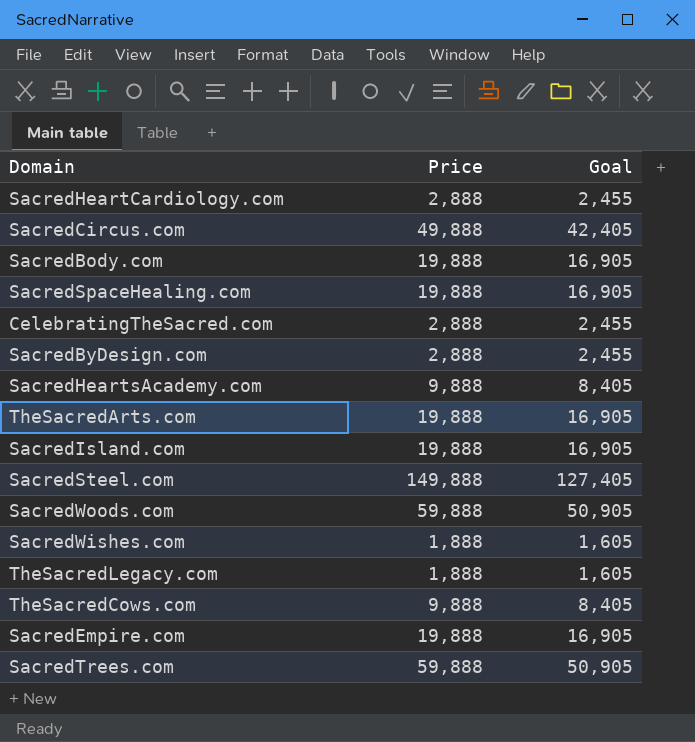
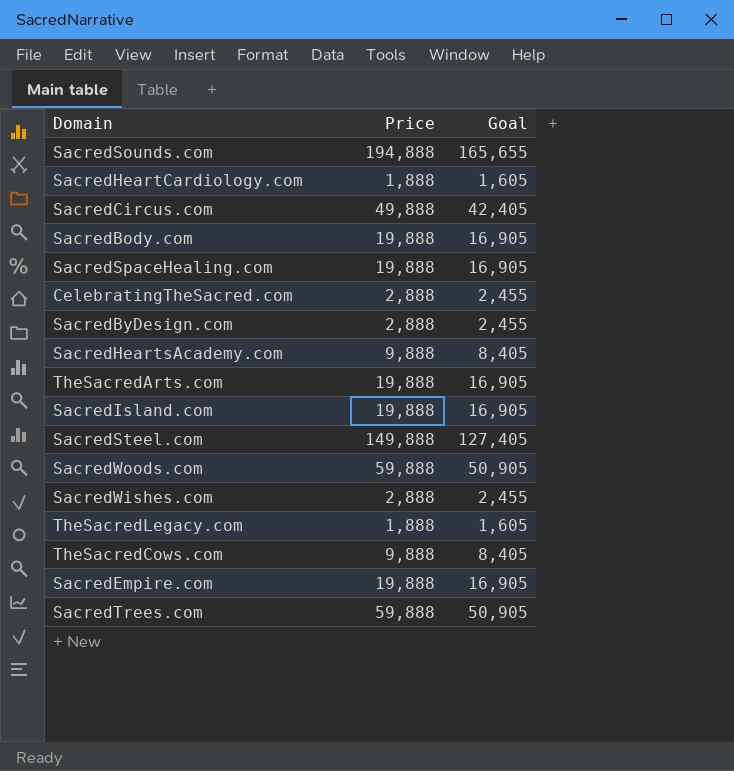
row SacredSounds.com: none -> 194,888 | 165,655
SacredHeartCardiology.com | Price: 2,888 -> 1,888
SacredHeartCardiology.com | Goal: 2,455 -> 1,605
SacredWishes.com | Price: 1,888 -> 2,888
SacredWishes.com | Goal: 1,605 -> 2,455

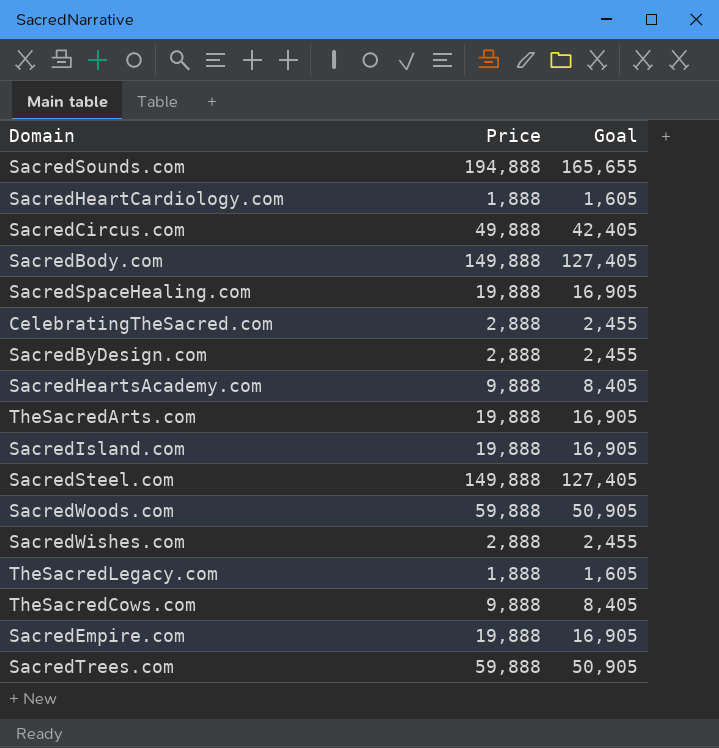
SacredBody.com | Price: 19,888 -> 149,888
SacredBody.com | Goal: 16,905 -> 127,405

